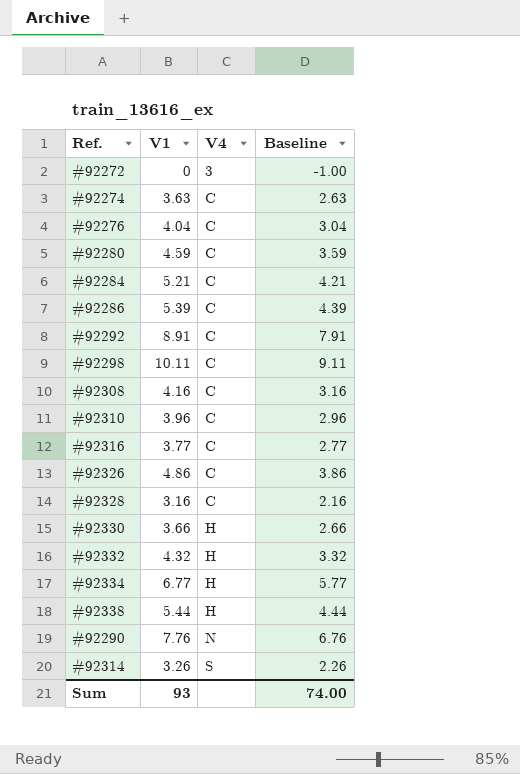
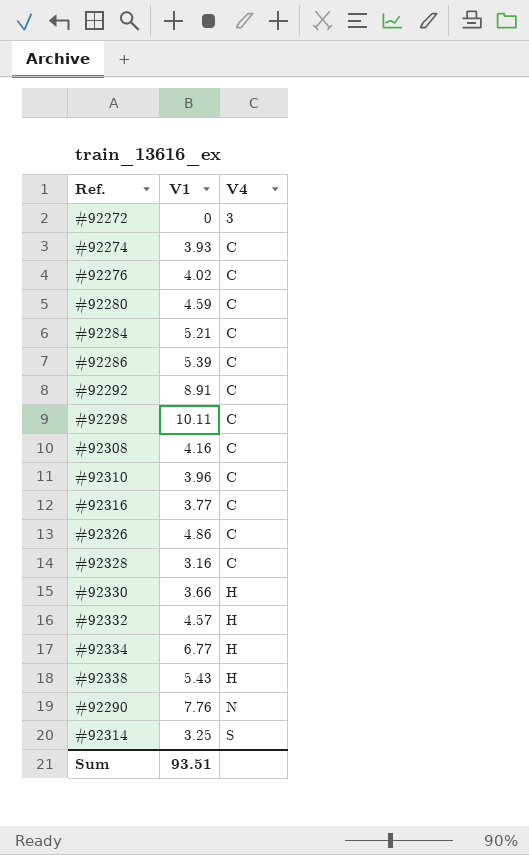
column Baseline | formula: [V1] - 1 -> none
#92274 | V1: 3.63 -> 3.93
#92276 | V1: 4.04 -> 4.02
#92332 | V1: 4.32 -> 4.57
#92338 | V1: 5.44 -> 5.43
#92314 | V1: 3.26 -> 3.25
Sum | V1: 93 -> 93.51

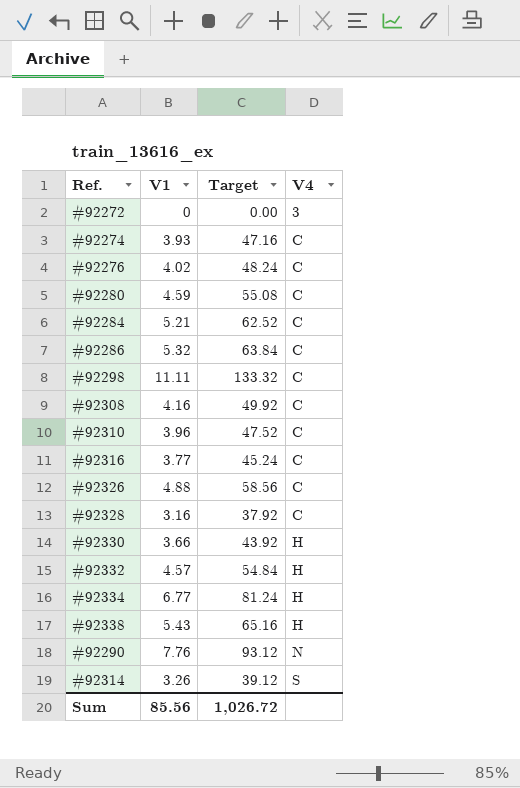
column Target | formula: none -> [V1] * 12
row #92292: 8.91 | C -> none
#92286 | V1: 5.39 -> 5.32
#92298 | V1: 10.11 -> 11.11
#92326 | V1: 4.86 -> 4.88
#92314 | V1: 3.25 -> 3.26
Sum | V1: 93.51 -> 85.56

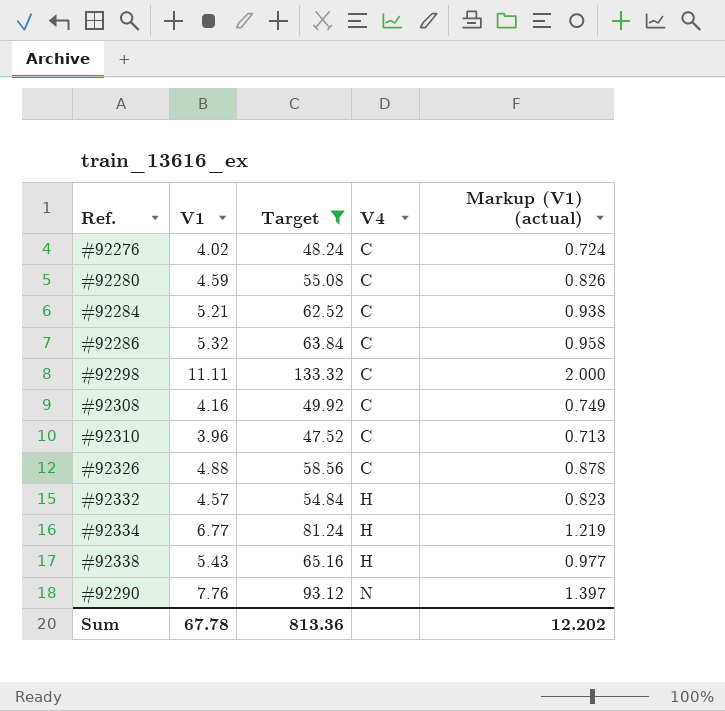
filter: none -> Target >= 47.52
column Markup (V1) (actual) | formula: none -> [V1] * 0.18
Sum | V1: 85.56 -> 67.78
Sum | Target: 1,026.72 -> 813.36

